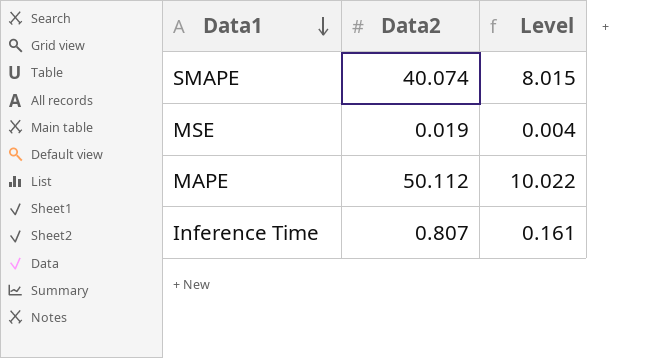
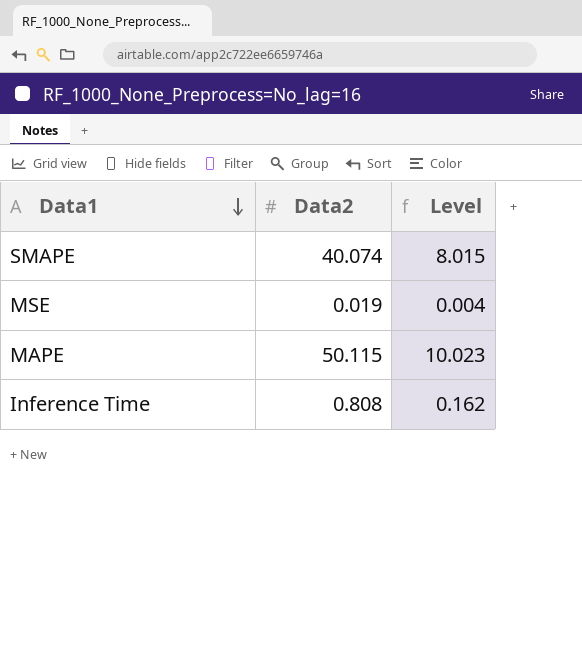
MAPE | Data2: 50.112 -> 50.115
MAPE | Level: 10.022 -> 10.023
Inference Time | Data2: 0.807 -> 0.808
Inference Time | Level: 0.161 -> 0.162

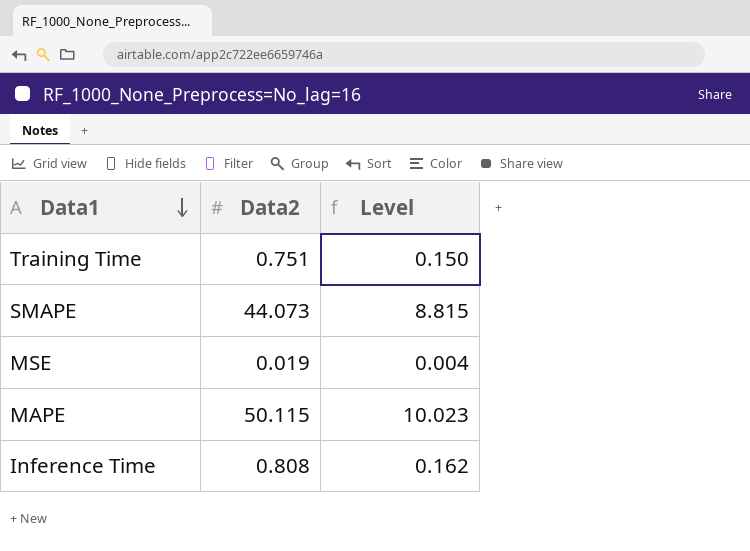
row Training Time: none -> 0.751 | 0.150
SMAPE | Data2: 40.074 -> 44.073
SMAPE | Level: 8.015 -> 8.815

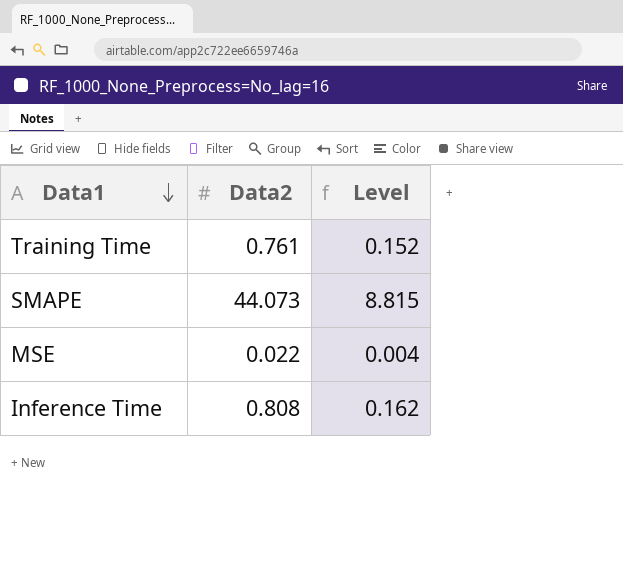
row MAPE: 50.115 | 10.023 -> none
Training Time | Data2: 0.751 -> 0.761
Training Time | Level: 0.150 -> 0.152
MSE | Data2: 0.019 -> 0.022

